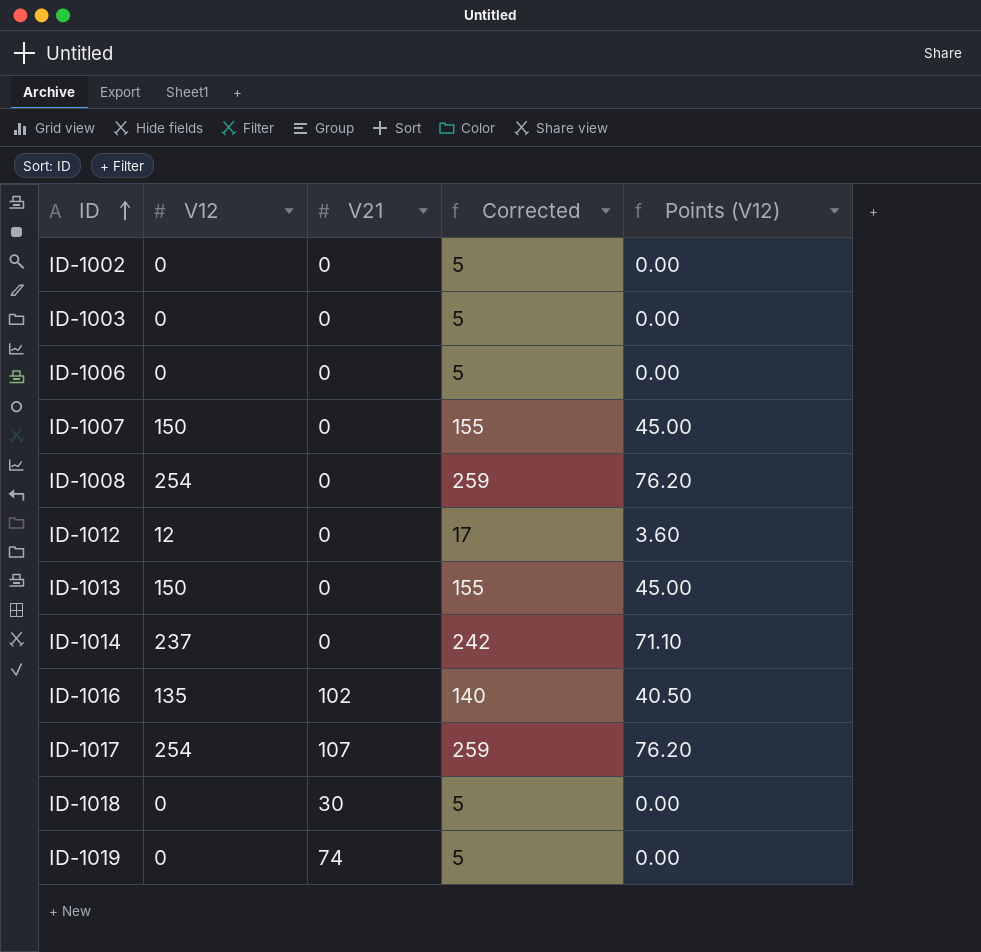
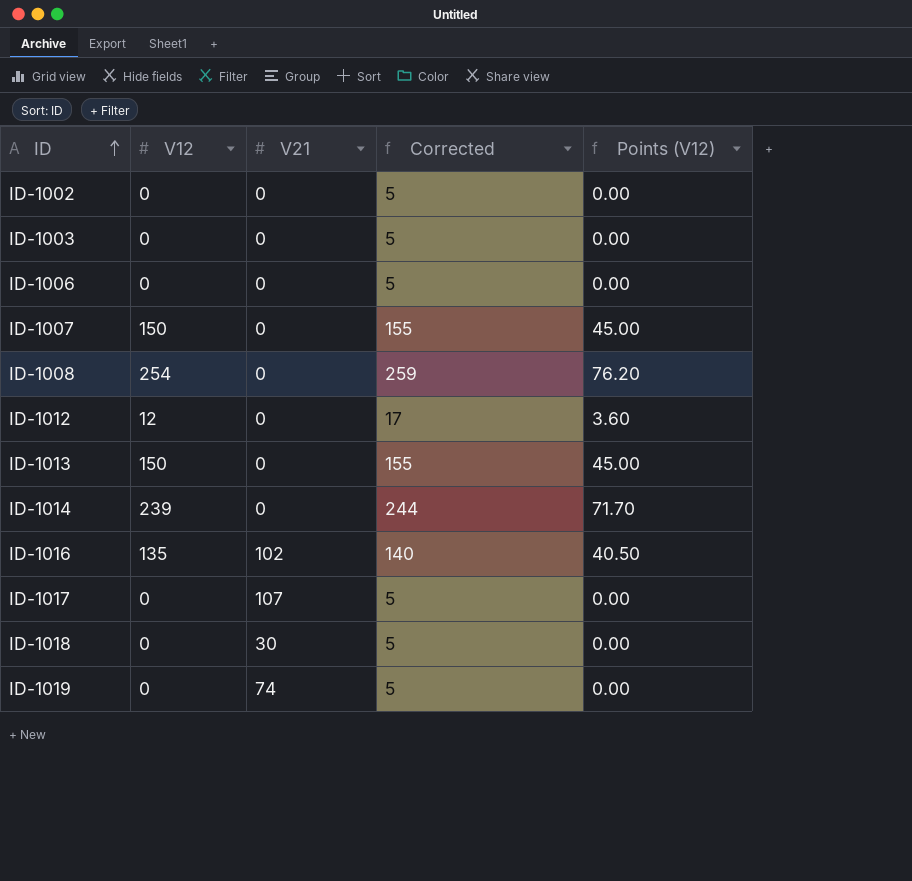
ID-1014 | V12: 237 -> 239
ID-1014 | Corrected: 242 -> 244
ID-1014 | Points (V12): 71.10 -> 71.70
ID-1017 | V12: 254 -> 0
ID-1017 | Corrected: 259 -> 5
ID-1017 | Points (V12): 76.20 -> 0.00

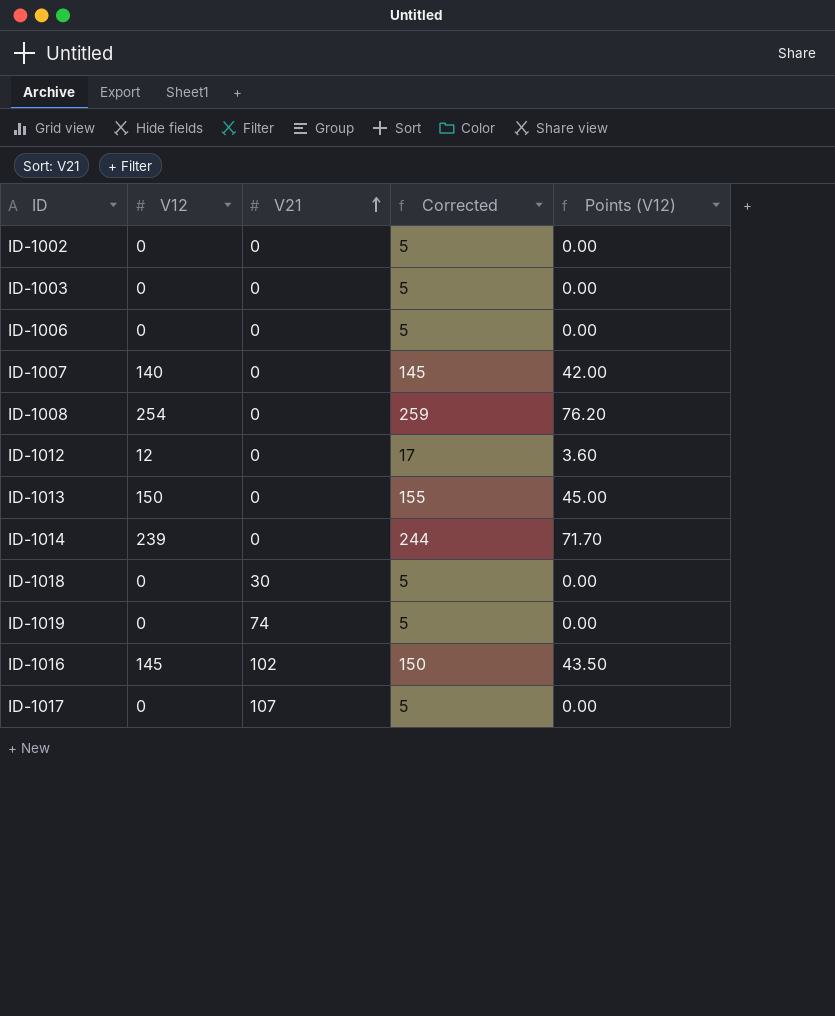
row order: ID ascending -> V21 ascending
ID-1007 | V12: 150 -> 140
ID-1007 | Corrected: 155 -> 145
ID-1007 | Points (V12): 45.00 -> 42.00
ID-1016 | V12: 135 -> 145
ID-1016 | Corrected: 140 -> 150
ID-1016 | Points (V12): 40.50 -> 43.50

